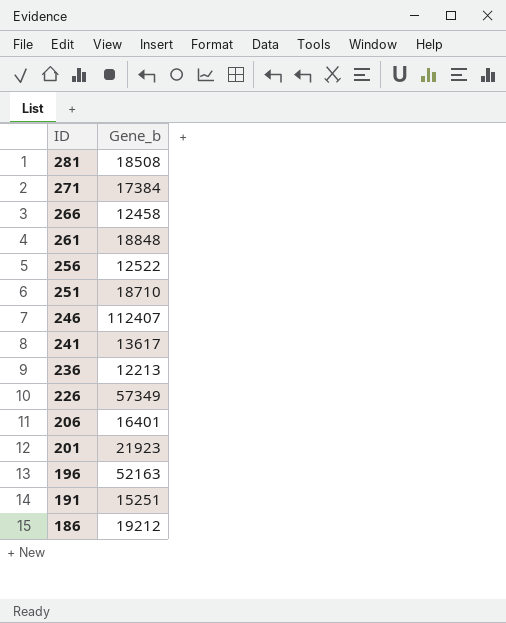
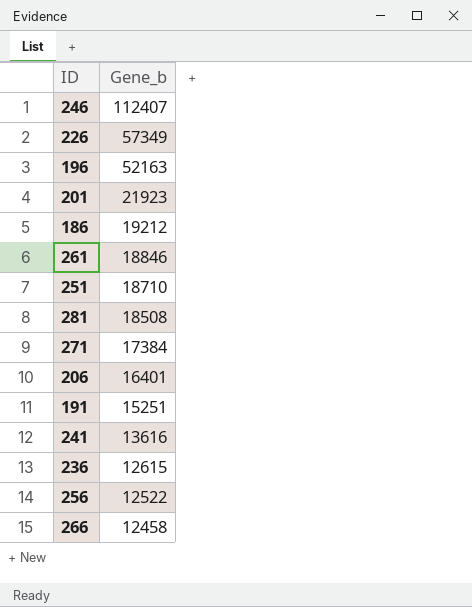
row order: ID descending -> Gene_b descending
261 | Gene_b: 18848 -> 18846
241 | Gene_b: 13617 -> 13616
236 | Gene_b: 12213 -> 12615

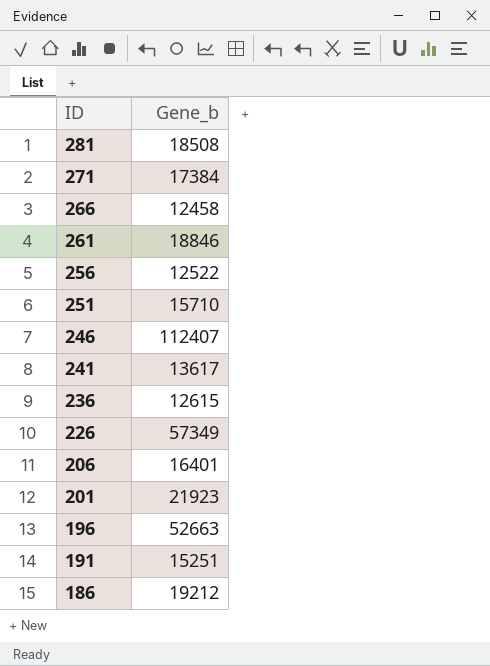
row order: Gene_b descending -> ID descending
251 | Gene_b: 18710 -> 15710
241 | Gene_b: 13616 -> 13617
196 | Gene_b: 52163 -> 52663

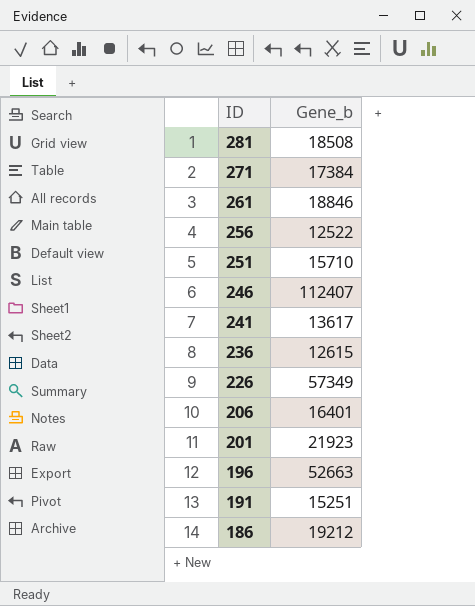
row 266: 12458 -> none

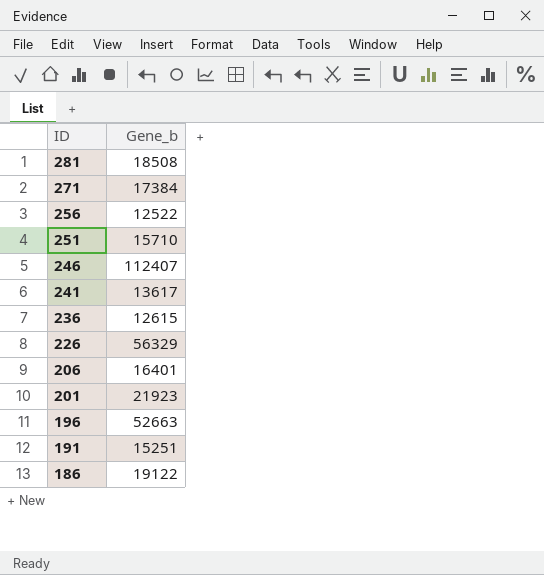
row 261: 18846 -> none
226 | Gene_b: 57349 -> 56329
186 | Gene_b: 19212 -> 19122

